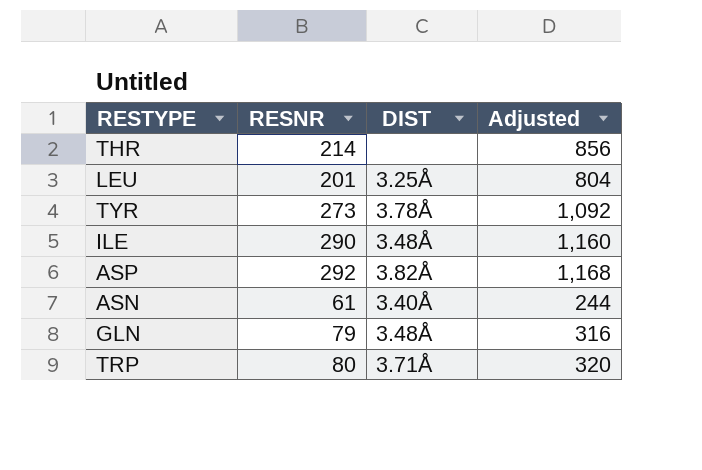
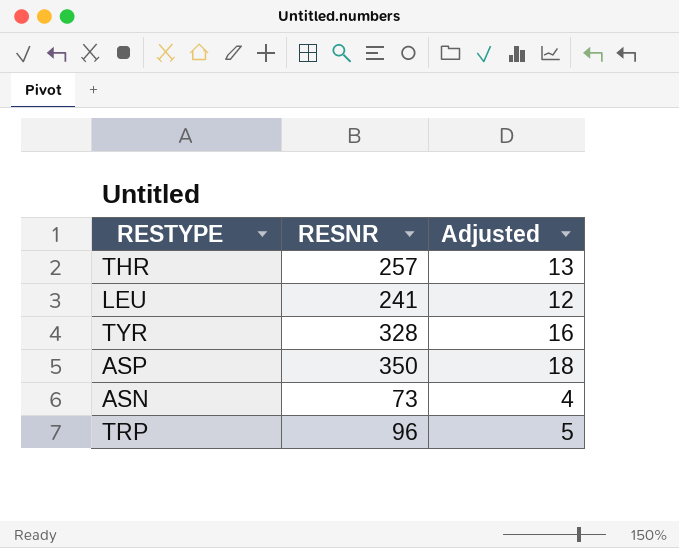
column DIST | position: 3 -> none
column Adjusted | formula: [RESNR] * 4 -> [RESNR] * 0.05
row ILE: 290 | 3.48Å | 1,160 -> none
row GLN: 79 | 3.48Å | 316 -> none
THR | RESNR: 214 -> 257
LEU | RESNR: 201 -> 241
TYR | RESNR: 273 -> 328
ASP | RESNR: 292 -> 350
ASN | RESNR: 61 -> 73
TRP | RESNR: 80 -> 96

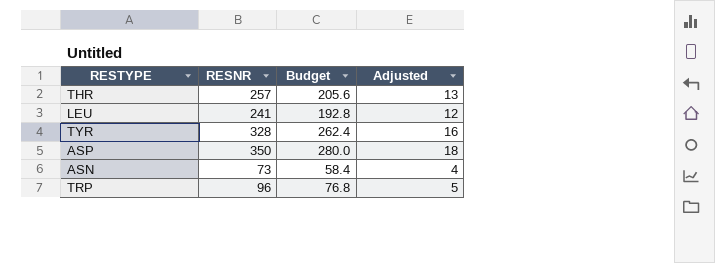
column Budget | formula: none -> [RESNR] * 0.8

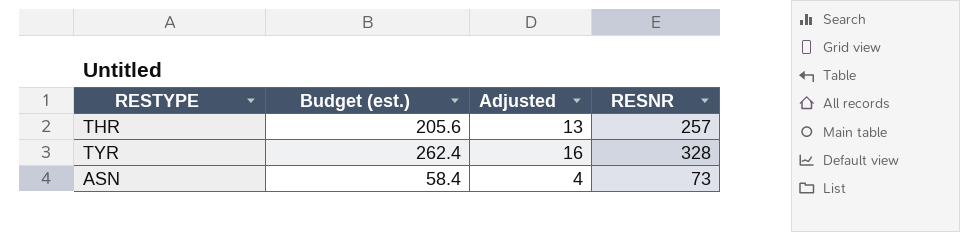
column name: Budget -> Budget (est.)
column RESNR | position: 2 -> 4
row LEU: 241 | 192.8 | 12 -> none
row ASP: 350 | 280.0 | 18 -> none
row TRP: 96 | 76.8 | 5 -> none

